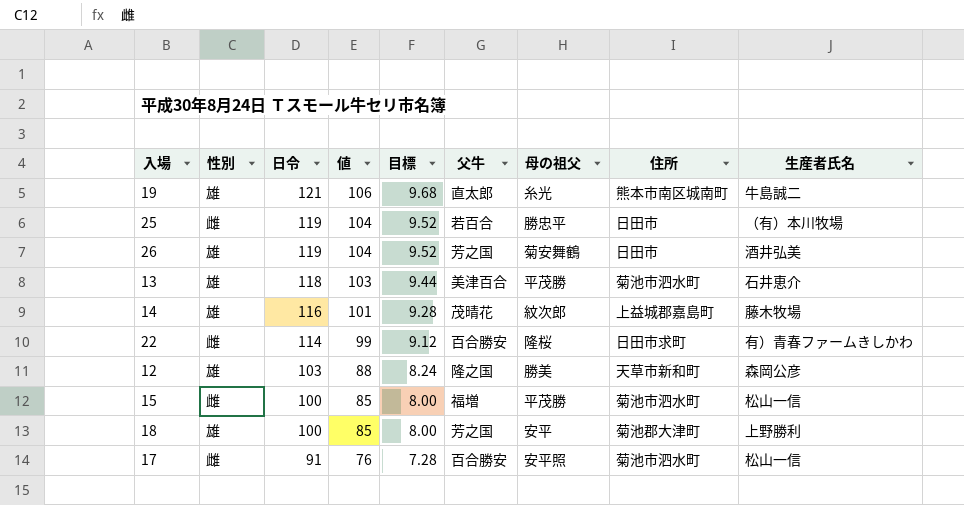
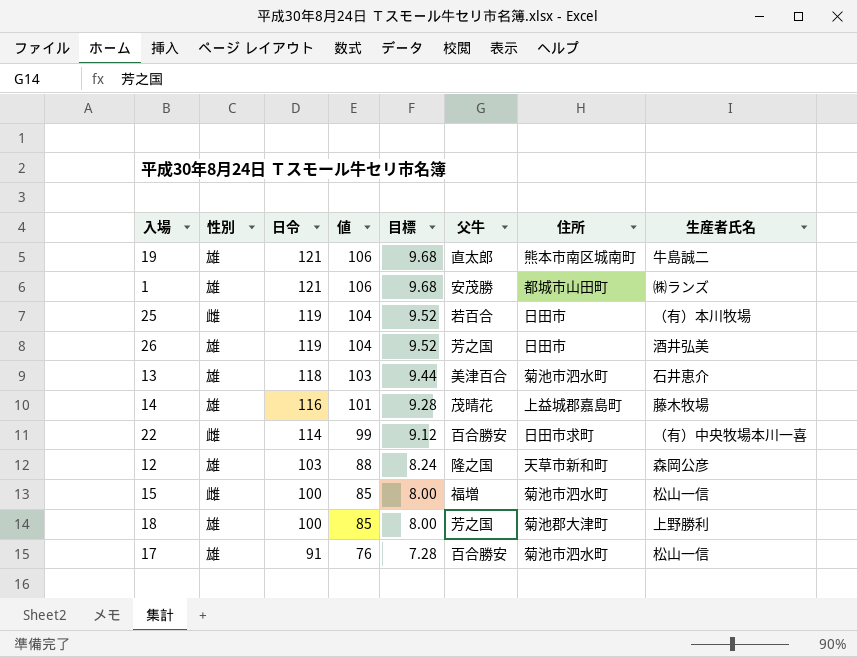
column 母の祖父 | position: 7 -> none
row 1: none -> 雄 | 121 | 106 | 9.68 | 安茂勝 | 都城市山田町 | ㈱ランズ
22 | 生産者氏名: 有）青春ファームきしかわ -> （有）中央牧場本川一喜
17 | 性別: 雌 -> 雄

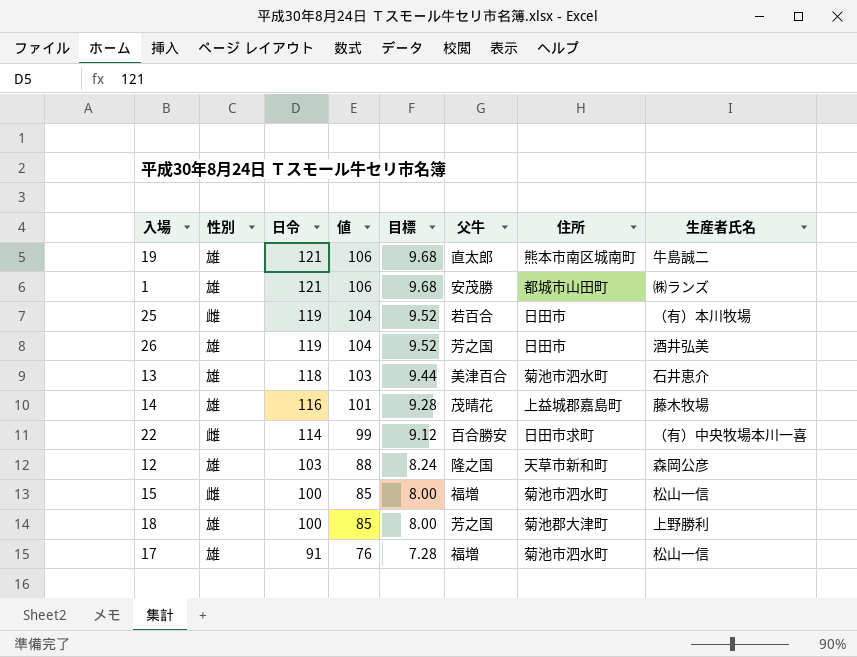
17 | 父牛: 百合勝安 -> 福増

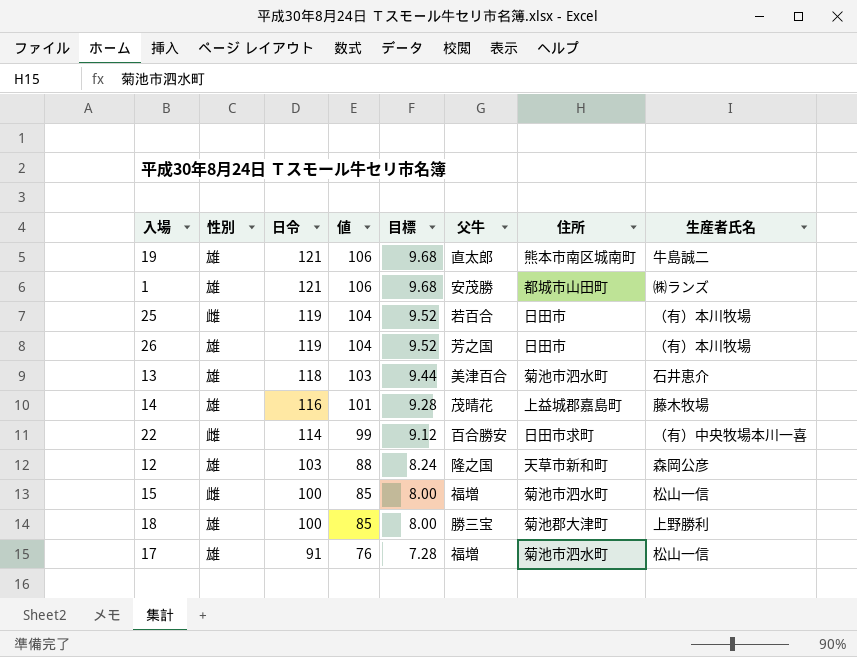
26 | 生産者氏名: 酒井弘美 -> （有）本川牧場
18 | 父牛: 芳之国 -> 勝三宝

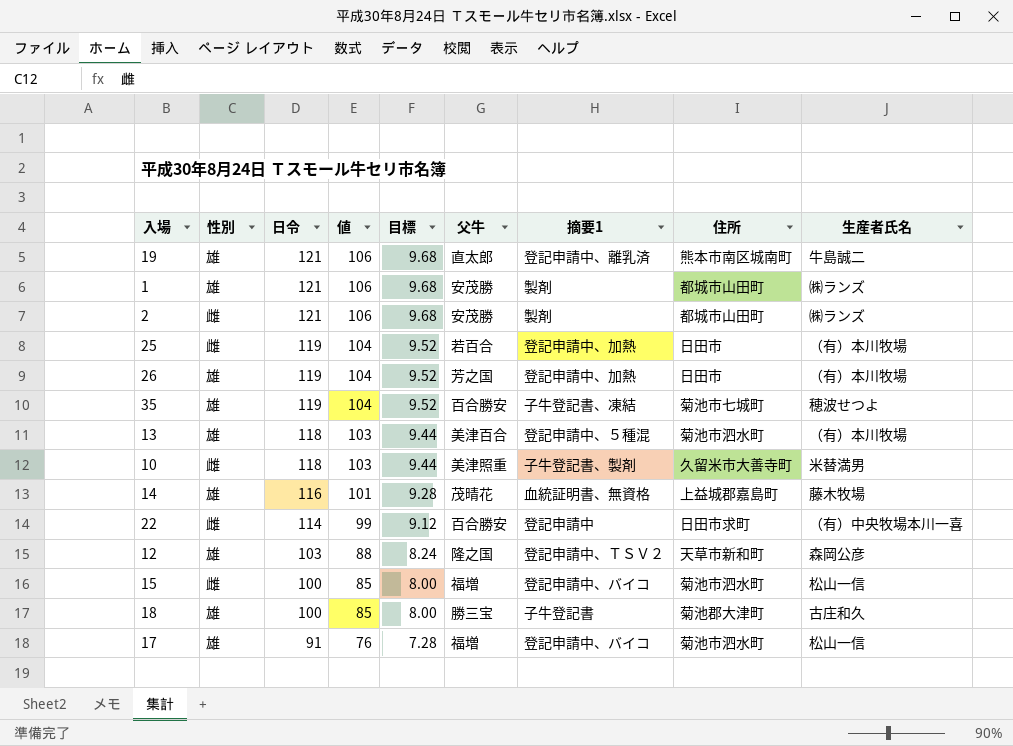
column 摘要1 | position: none -> 7
row 2: none -> 雌 | 121 | 106 | 9.68 | 安茂勝 | 製剤 | 都城市山田町 | ㈱ランズ
row 35: none -> 雄 | 119 | 104 | 9.52 | 百合勝安 | 子牛登記書、凍結 | 菊池市七城町 | 穂波せつよ
13 | 生産者氏名: 石井恵介 -> （有）本川牧場
row 10: none -> 雌 | 118 | 103 | 9.44 | 美津照重 | 子牛登記書、製剤 | 久留米市大善寺町 | 米替満男
18 | 生産者氏名: 上野勝利 -> 古庄和久

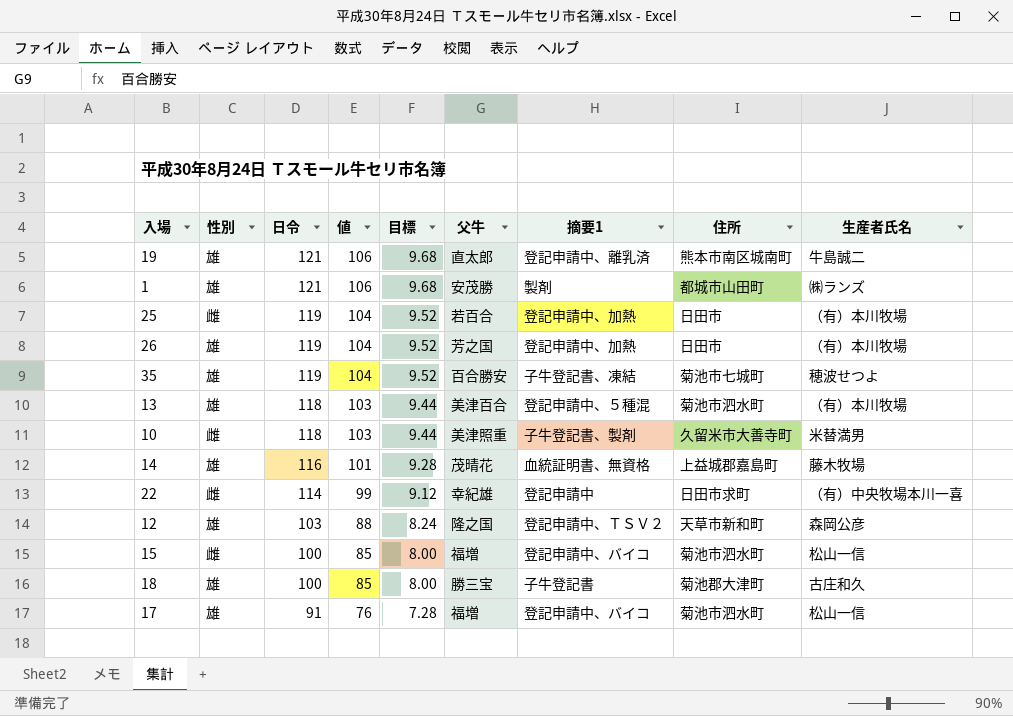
row 2: 雌 | 121 | 106 | 9.68 | 安茂勝 | 製剤 | 都城市山田町 | ㈱ランズ -> none
22 | 父牛: 百合勝安 -> 幸紀雄

